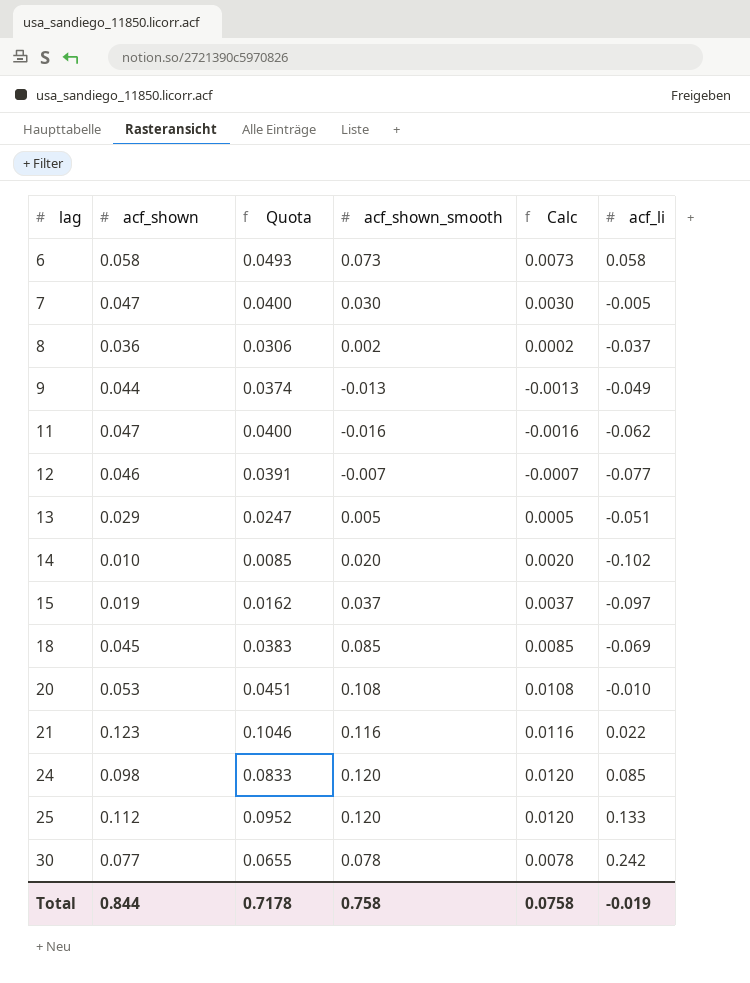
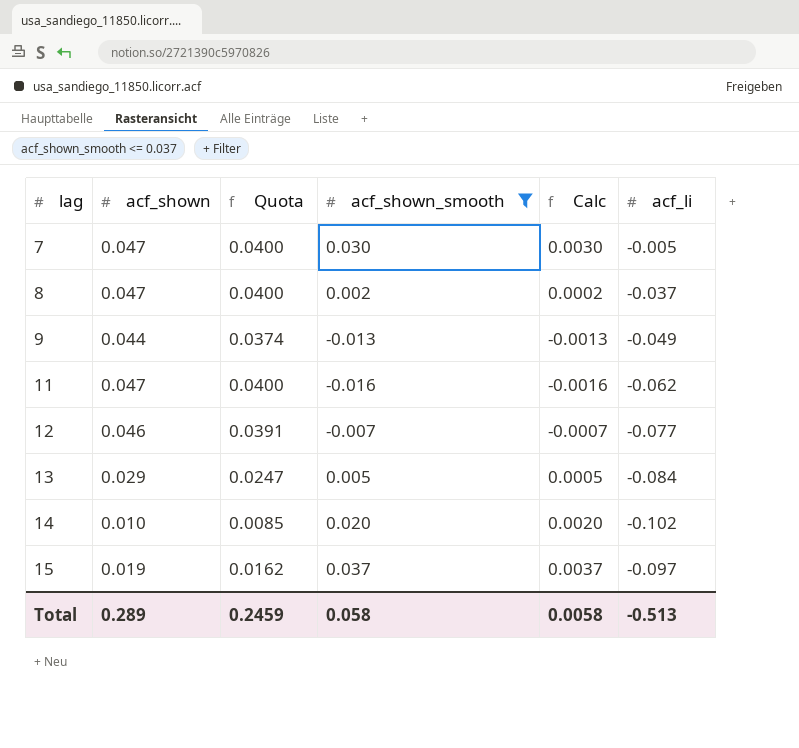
filter: none -> acf_shown_smooth <= 0.037
8 | acf_shown: 0.036 -> 0.047
8 | Quota: 0.0306 -> 0.0400
13 | acf_li: -0.051 -> -0.084
Total | acf_shown: 0.844 -> 0.289
Total | Quota: 0.7178 -> 0.2459
Total | acf_shown_smooth: 0.758 -> 0.058
Total | Calc: 0.0758 -> 0.0058
Total | acf_li: -0.019 -> -0.513

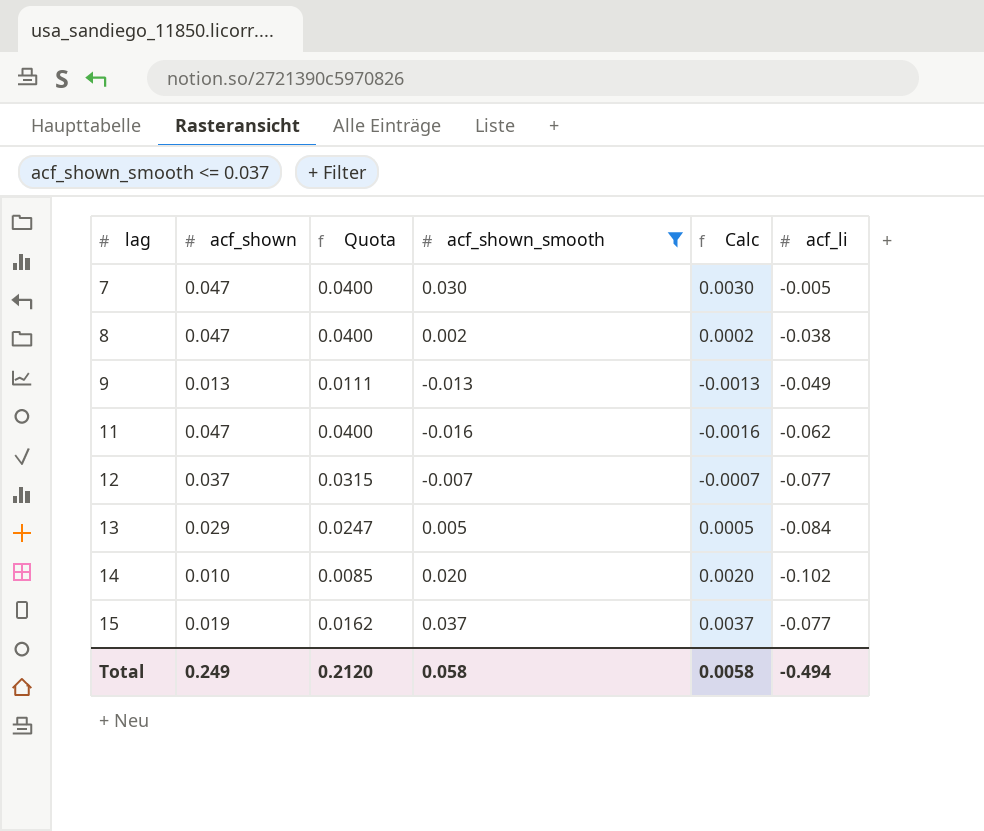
8 | acf_li: -0.037 -> -0.038
9 | acf_shown: 0.044 -> 0.013
9 | Quota: 0.0374 -> 0.0111
12 | acf_shown: 0.046 -> 0.037
12 | Quota: 0.0391 -> 0.0315
15 | acf_li: -0.097 -> -0.077
Total | acf_shown: 0.289 -> 0.249
Total | Quota: 0.2459 -> 0.2120
Total | acf_li: -0.513 -> -0.494

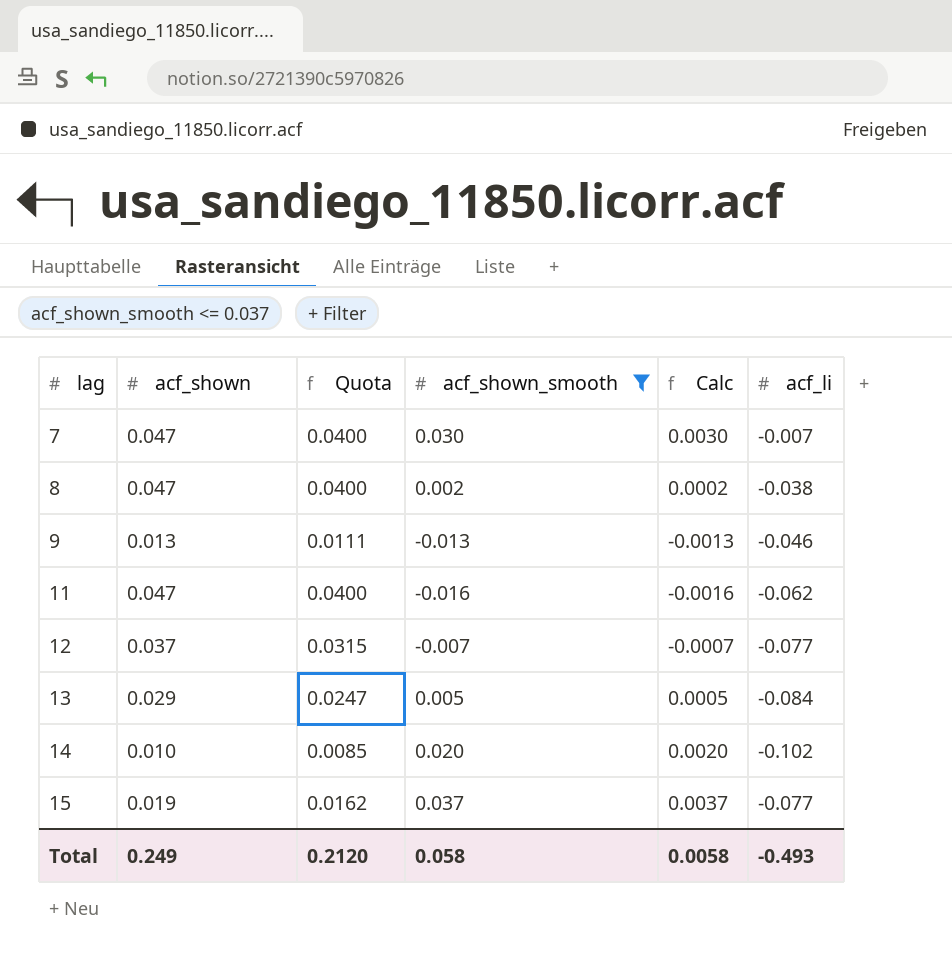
7 | acf_li: -0.005 -> -0.007
9 | acf_li: -0.049 -> -0.046
Total | acf_li: -0.494 -> -0.493

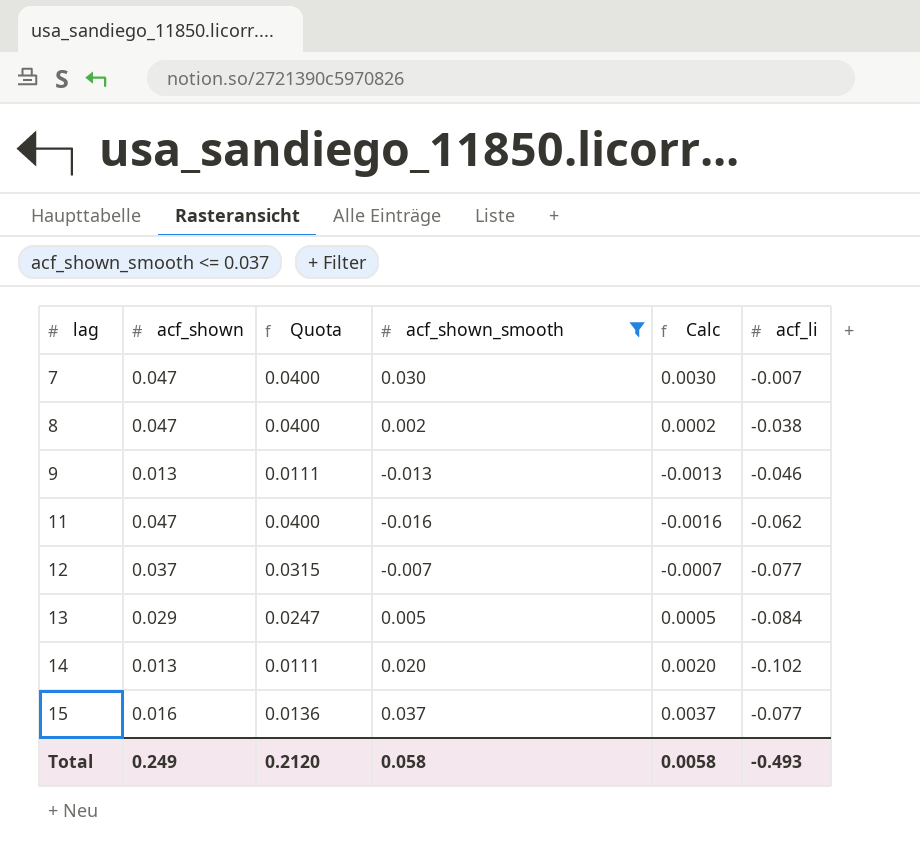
14 | acf_shown: 0.010 -> 0.013
14 | Quota: 0.0085 -> 0.0111
15 | acf_shown: 0.019 -> 0.016
15 | Quota: 0.0162 -> 0.0136

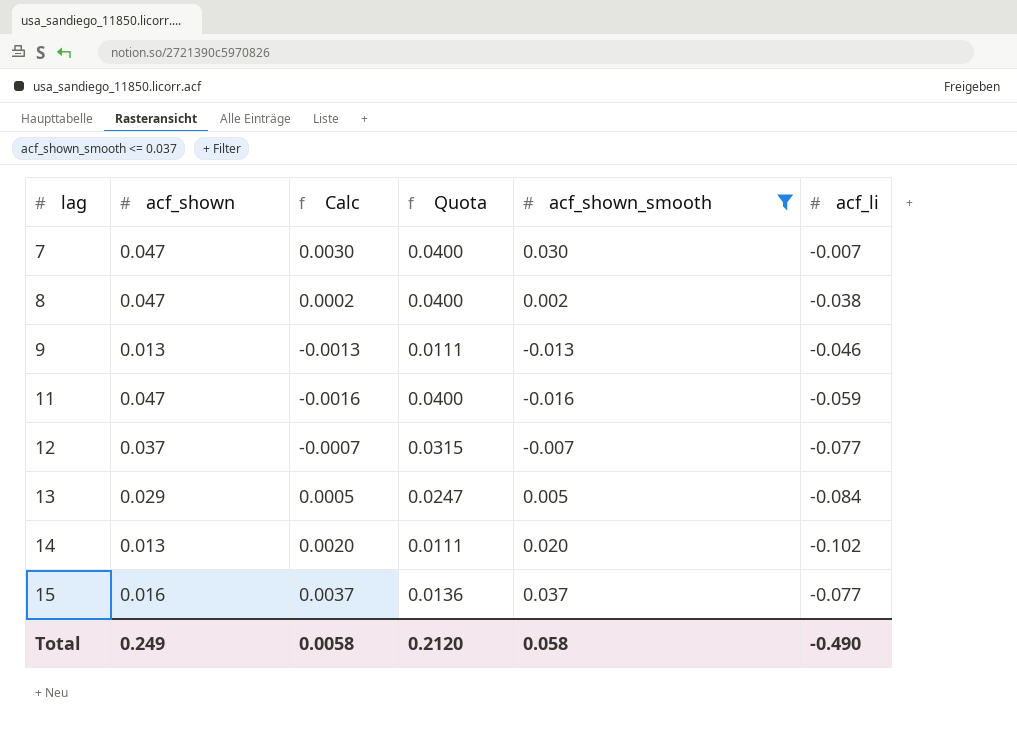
column Calc | position: 5 -> 3
11 | acf_li: -0.062 -> -0.059
Total | acf_li: -0.493 -> -0.490

